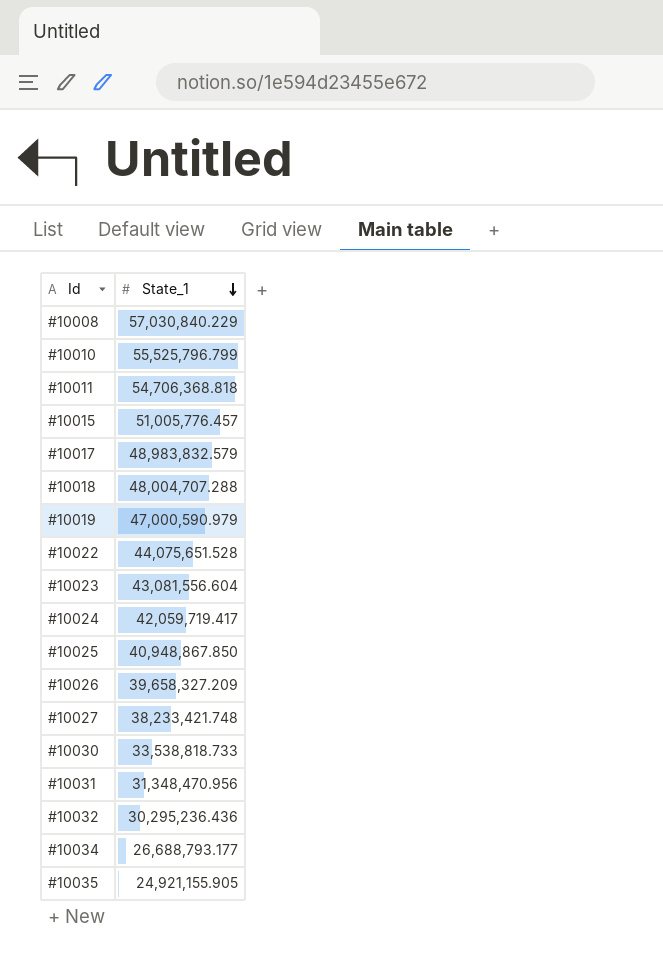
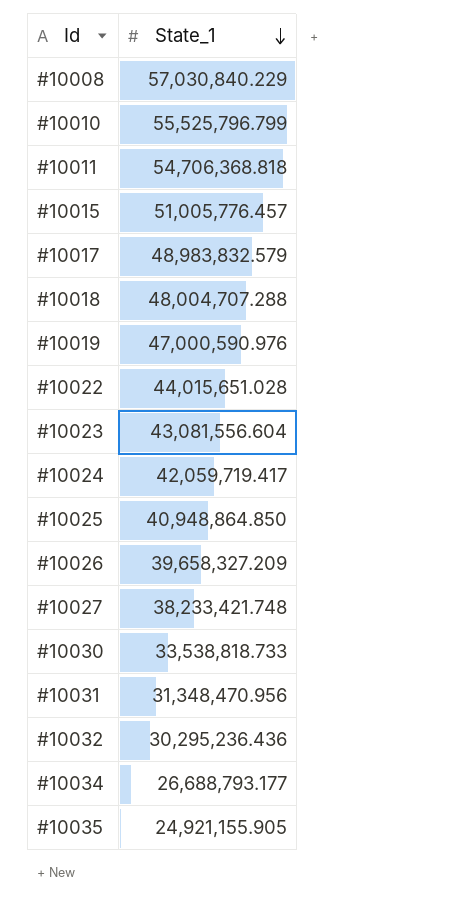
#10019 | State_1: 47,000,590.979 -> 47,000,590.976
#10022 | State_1: 44,075,651.528 -> 44,015,651.028
#10025 | State_1: 40,948,867.850 -> 40,948,864.850

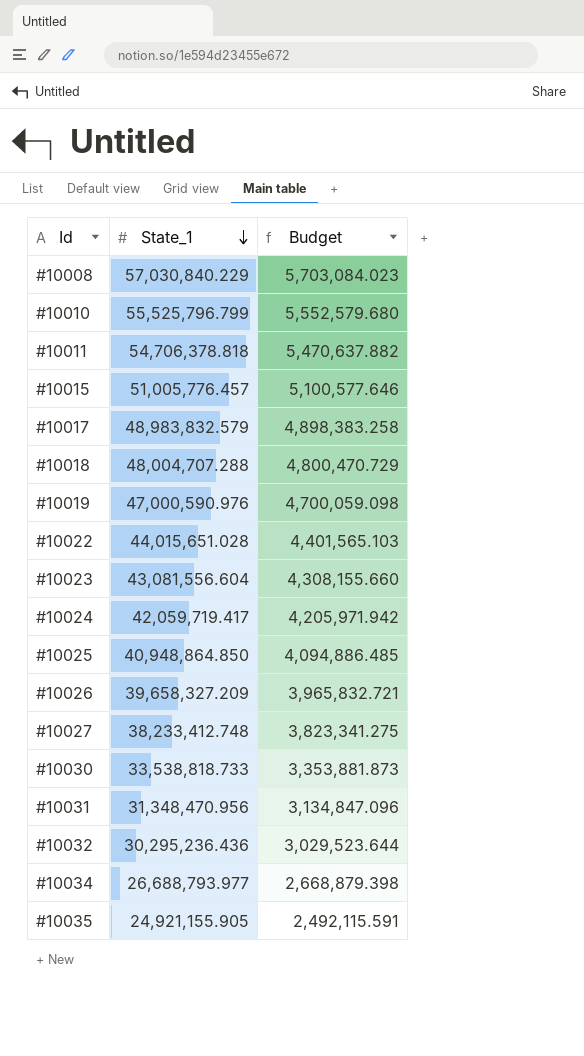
column Budget | formula: none -> [State_1] * 0.1
#10011 | State_1: 54,706,368.818 -> 54,706,378.818
#10027 | State_1: 38,233,421.748 -> 38,233,412.748
#10034 | State_1: 26,688,793.177 -> 26,688,793.977

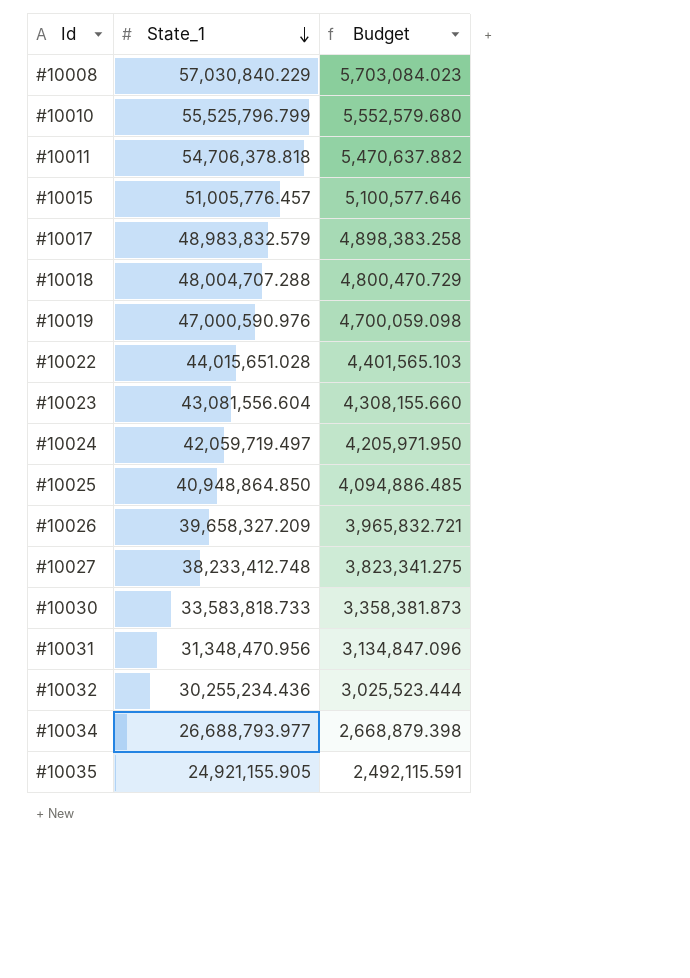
#10024 | State_1: 42,059,719.417 -> 42,059,719.497
#10024 | Budget: 4,205,971.942 -> 4,205,971.950
#10030 | State_1: 33,538,818.733 -> 33,583,818.733
#10030 | Budget: 3,353,881.873 -> 3,358,381.873
#10032 | State_1: 30,295,236.436 -> 30,255,234.436
#10032 | Budget: 3,029,523.644 -> 3,025,523.444

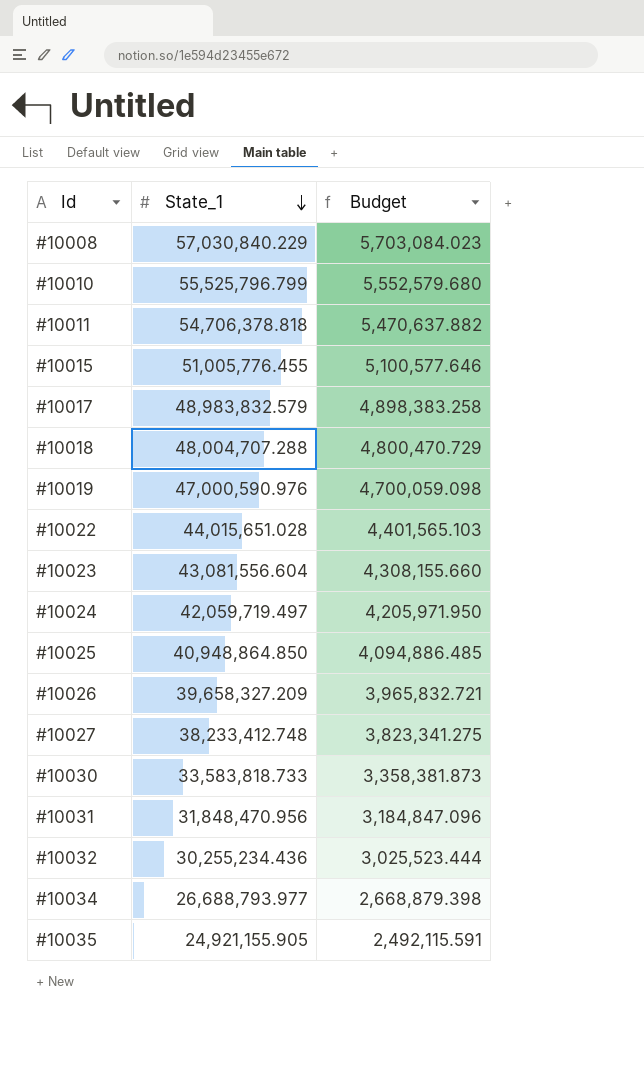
#10015 | State_1: 51,005,776.457 -> 51,005,776.455
#10031 | State_1: 31,348,470.956 -> 31,848,470.956
#10031 | Budget: 3,134,847.096 -> 3,184,847.096

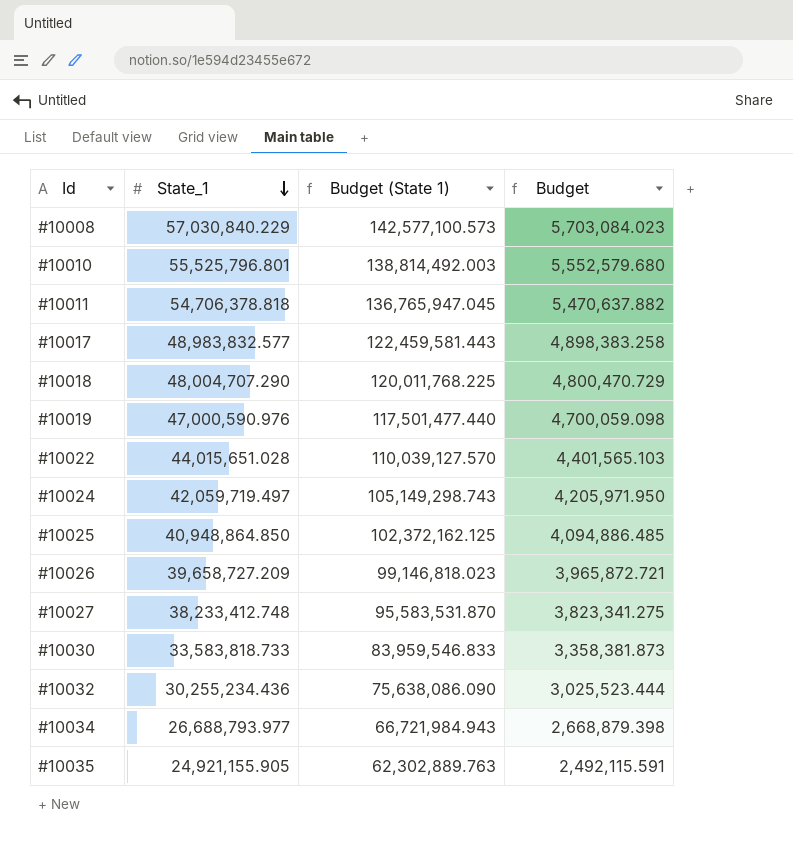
column Budget (State 1) | formula: none -> [State_1] * 2.5
row #10015: 51,005,776.455 | 5,100,577.646 -> none
row #10023: 43,081,556.604 | 4,308,155.660 -> none
row #10031: 31,848,470.956 | 3,184,847.096 -> none
#10010 | State_1: 55,525,796.799 -> 55,525,796.801
#10017 | State_1: 48,983,832.579 -> 48,983,832.577
#10018 | State_1: 48,004,707.288 -> 48,004,707.290
#10026 | State_1: 39,658,327.209 -> 39,658,727.209
#10026 | Budget: 3,965,832.721 -> 3,965,872.721

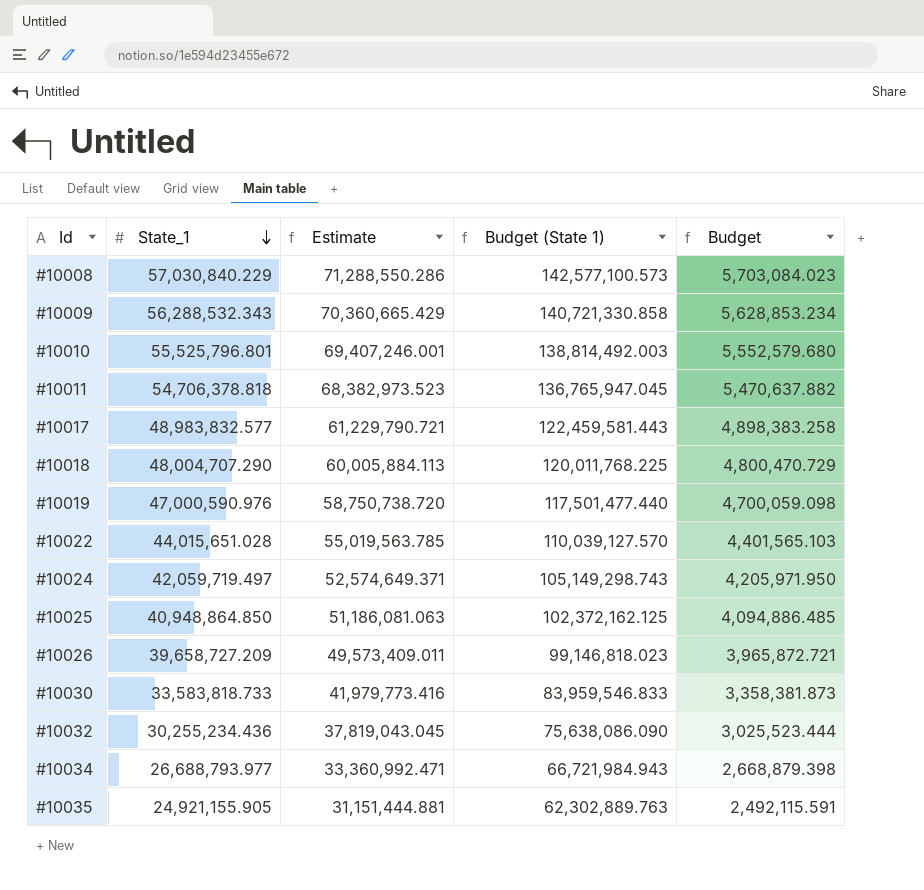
column Estimate | formula: none -> [State_1] * 1.25
row #10027: 38,233,412.748 | 95,583,531.870 | 3,823,341.275 -> none
row #10009: none -> 56,288,532.343 | 70,360,665.429 | 140,721,330.858 | 5,628,853.234

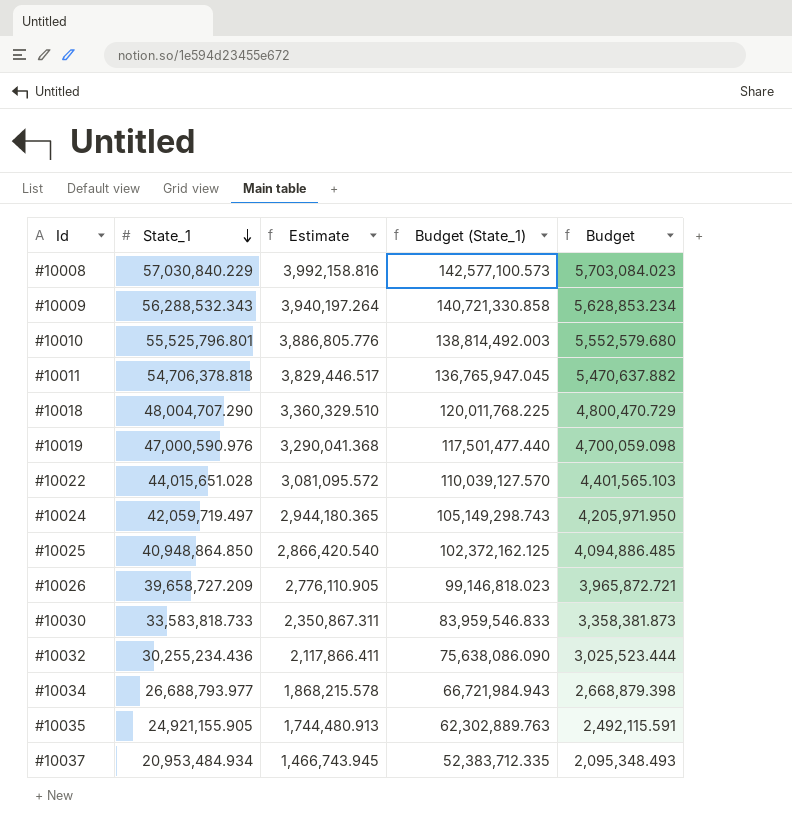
column Estimate | formula: [State_1] * 1.25 -> [State_1] * 0.07
column name: Budget (State 1) -> Budget (State_1)
row #10017: 48,983,832.577 | 61,229,790.721 | 122,459,581.443 | 4,898,383.258 -> none
row #10037: none -> 20,953,484.934 | 1,466,743.945 | 52,383,712.335 | 2,095,348.493

